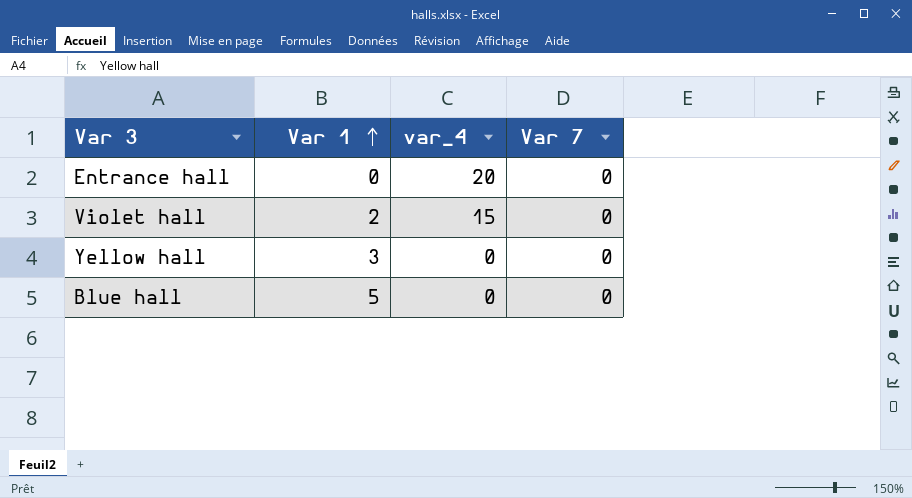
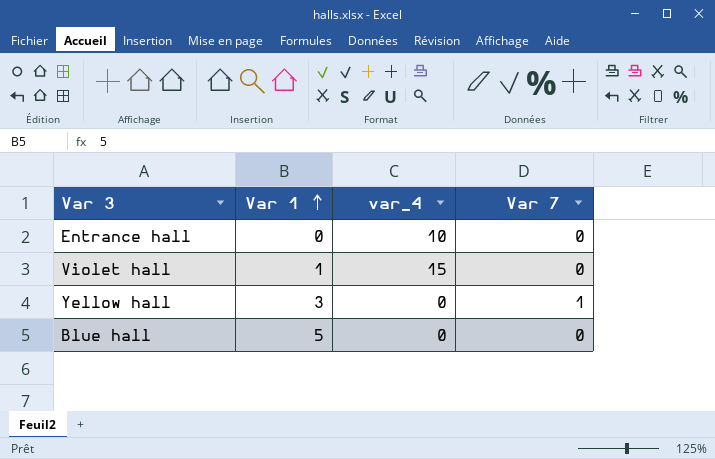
Entrance hall | var_4: 20 -> 10
Violet hall | Var 1: 2 -> 1
Yellow hall | Var 7: 0 -> 1

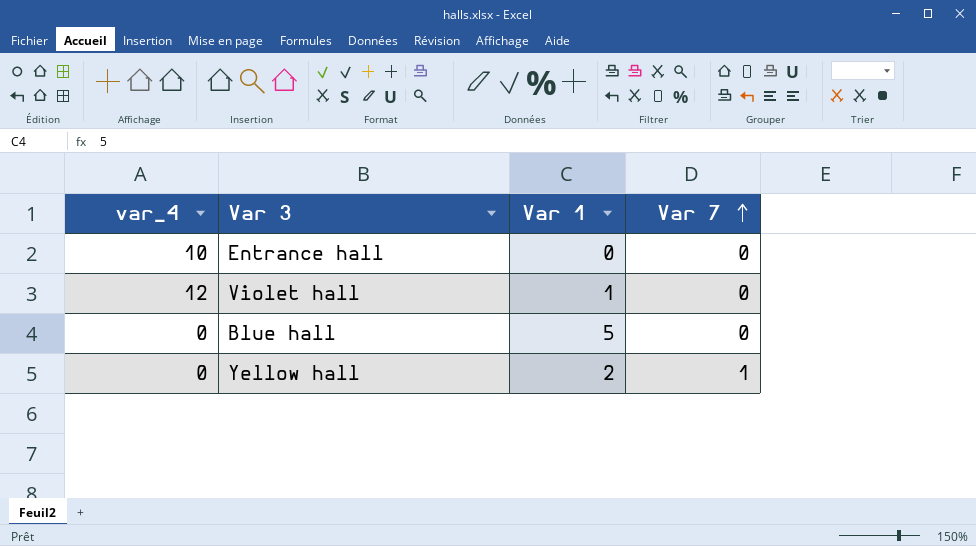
row order: Var 1 ascending -> Var 7 ascending
column var_4 | position: 3 -> 1
Violet hall | var_4: 15 -> 12
Yellow hall | Var 1: 3 -> 2

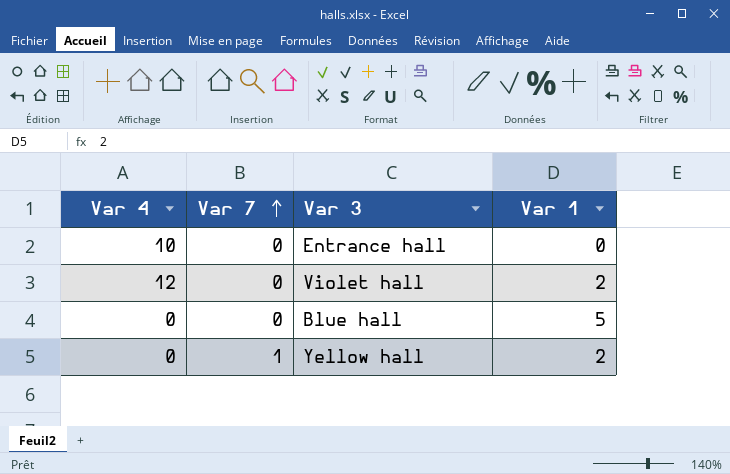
column name: var_4 -> Var 4
column Var 7 | position: 4 -> 2
Violet hall | Var 1: 1 -> 2

